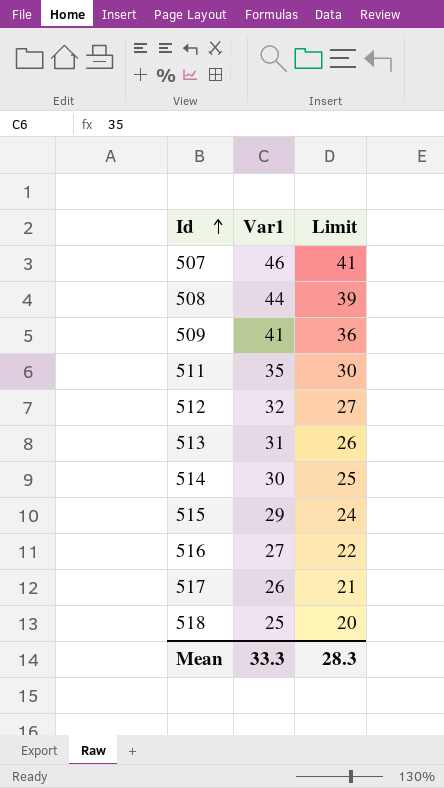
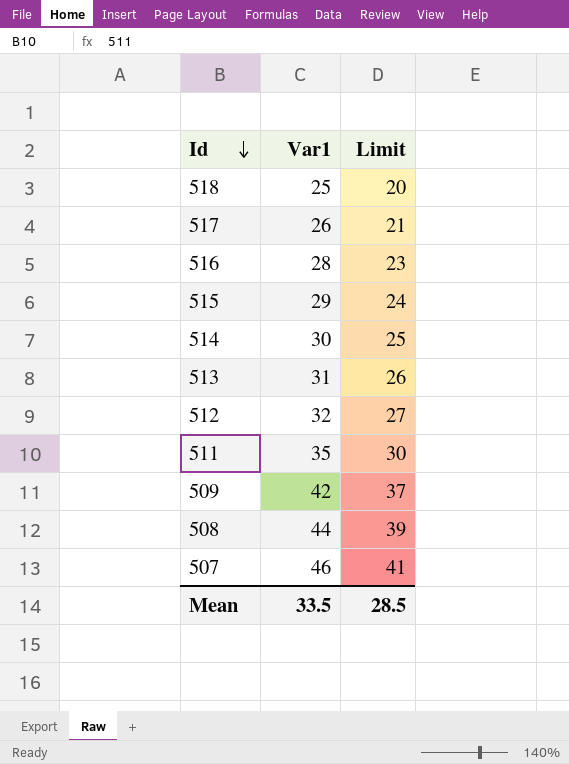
row order: Id ascending -> Id descending
516 | Var1: 27 -> 28
516 | Limit: 22 -> 23
509 | Var1: 41 -> 42
509 | Limit: 36 -> 37
Mean | Var1: 33.3 -> 33.5
Mean | Limit: 28.3 -> 28.5

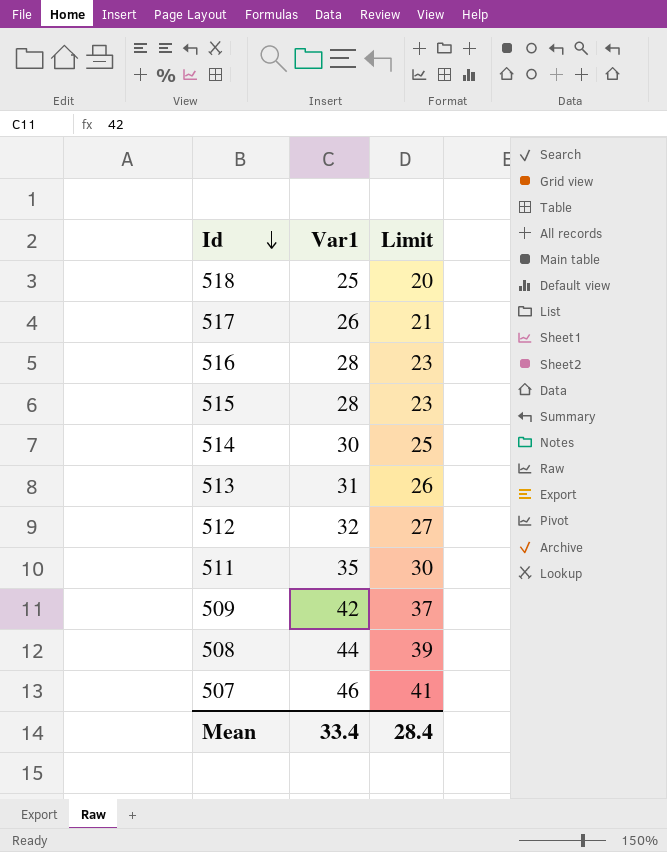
515 | Var1: 29 -> 28
515 | Limit: 24 -> 23
Mean | Var1: 33.5 -> 33.4
Mean | Limit: 28.5 -> 28.4

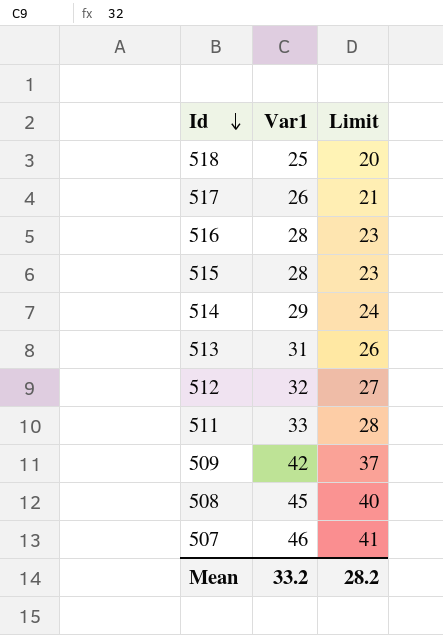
514 | Var1: 30 -> 29
514 | Limit: 25 -> 24
511 | Var1: 35 -> 33
511 | Limit: 30 -> 28
508 | Var1: 44 -> 45
508 | Limit: 39 -> 40
Mean | Var1: 33.4 -> 33.2
Mean | Limit: 28.4 -> 28.2

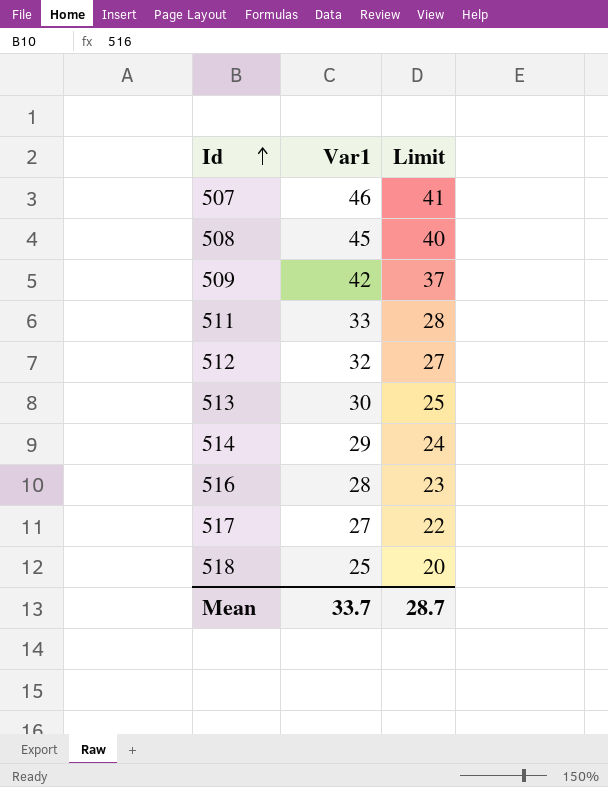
row order: Id descending -> Id ascending
row 515: 28 | 23 -> none
513 | Var1: 31 -> 30
513 | Limit: 26 -> 25
517 | Var1: 26 -> 27
517 | Limit: 21 -> 22
Mean | Var1: 33.2 -> 33.7
Mean | Limit: 28.2 -> 28.7

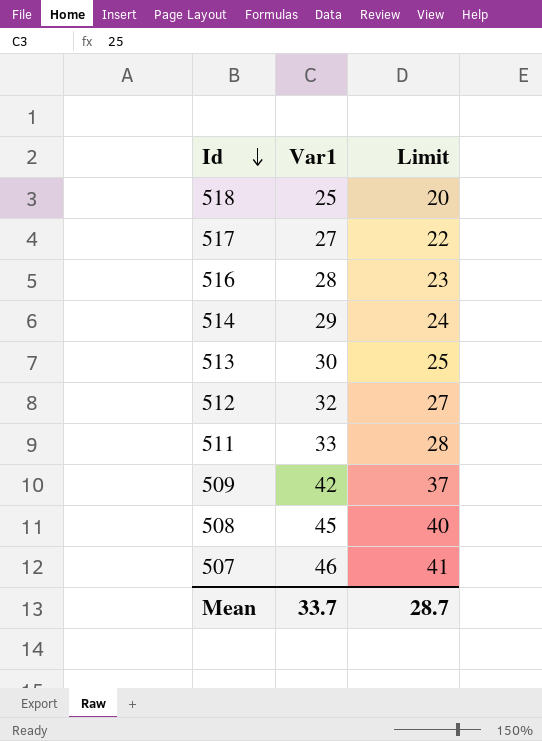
row order: Id ascending -> Id descending

